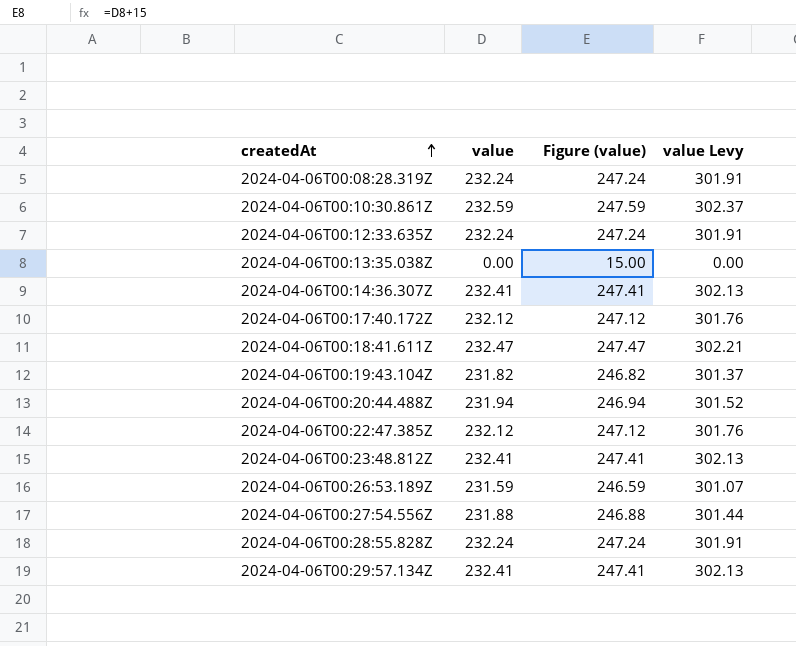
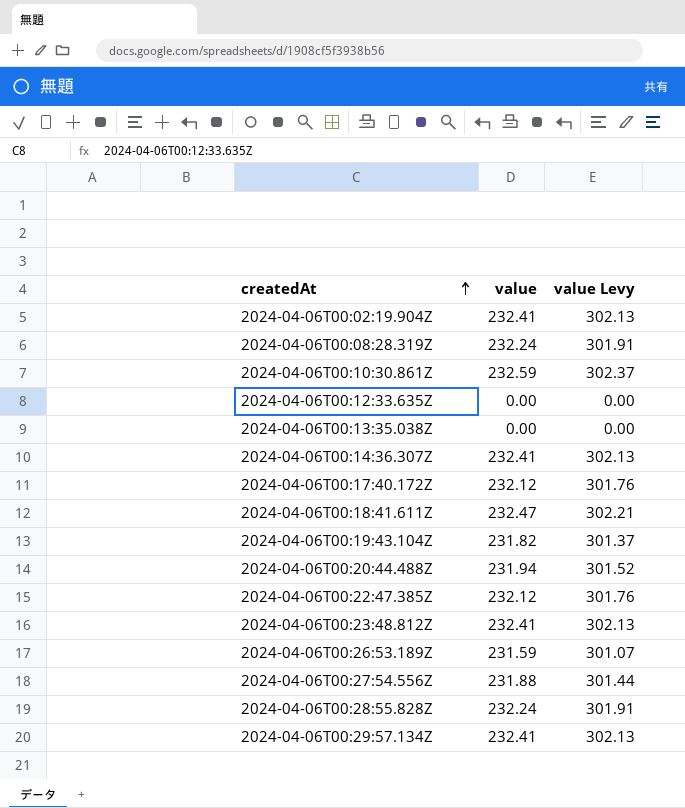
column Figure (value) | formula: [value] + 15 -> none
row 2024-04-06T00:02:19.904Z: none -> 232.41 | 302.13
2024-04-06T00:12:33.635Z | value: 232.24 -> 0.00
2024-04-06T00:12:33.635Z | value Levy: 301.91 -> 0.00

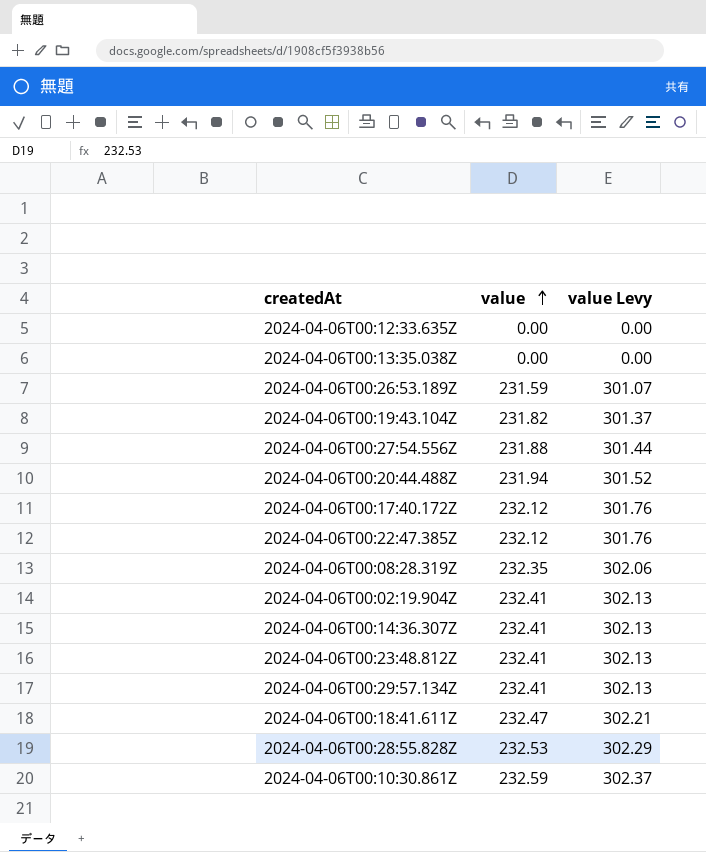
row order: createdAt ascending -> value ascending
2024-04-06T00:08:28.319Z | value: 232.24 -> 232.35
2024-04-06T00:08:28.319Z | value Levy: 301.91 -> 302.06
2024-04-06T00:28:55.828Z | value: 232.24 -> 232.53
2024-04-06T00:28:55.828Z | value Levy: 301.91 -> 302.29

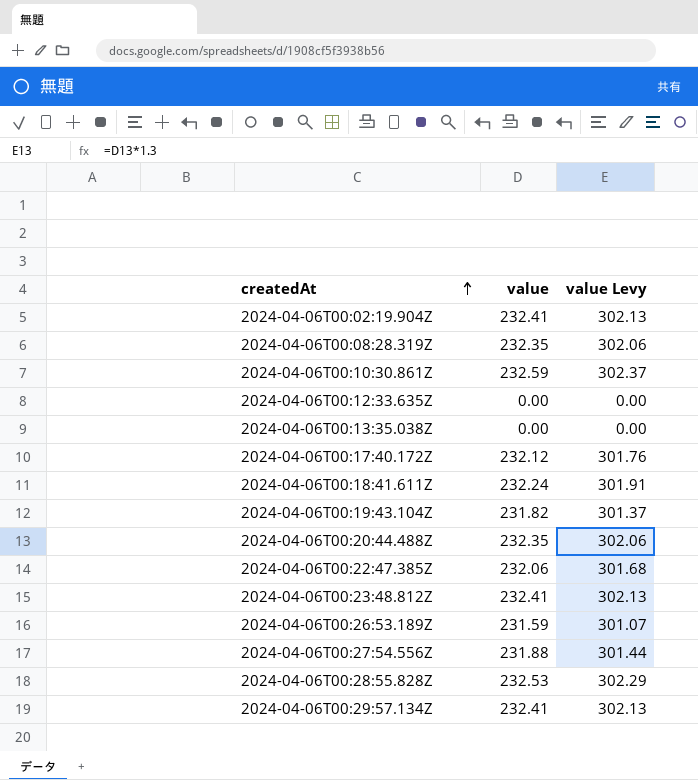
row order: value ascending -> createdAt ascending
row 2024-04-06T00:14:36.307Z: 232.41 | 302.13 -> none
2024-04-06T00:18:41.611Z | value: 232.47 -> 232.24
2024-04-06T00:18:41.611Z | value Levy: 302.21 -> 301.91
2024-04-06T00:20:44.488Z | value: 231.94 -> 232.35
2024-04-06T00:20:44.488Z | value Levy: 301.52 -> 302.06
2024-04-06T00:22:47.385Z | value: 232.12 -> 232.06
2024-04-06T00:22:47.385Z | value Levy: 301.76 -> 301.68

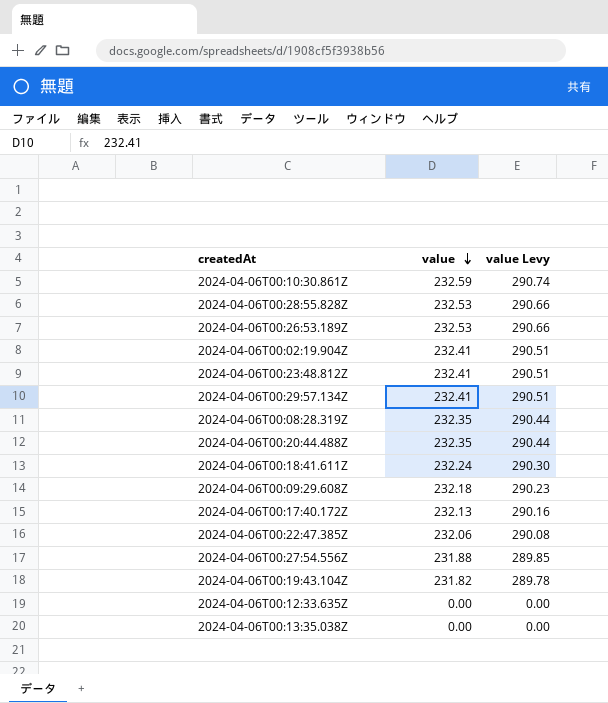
row order: createdAt ascending -> value descending
column value Levy | formula: [value] * 1.3 -> [value] * 1.25
2024-04-06T00:26:53.189Z | value: 231.59 -> 232.53
row 2024-04-06T00:09:29.608Z: none -> 232.18 | 290.23
2024-04-06T00:17:40.172Z | value: 232.12 -> 232.13

